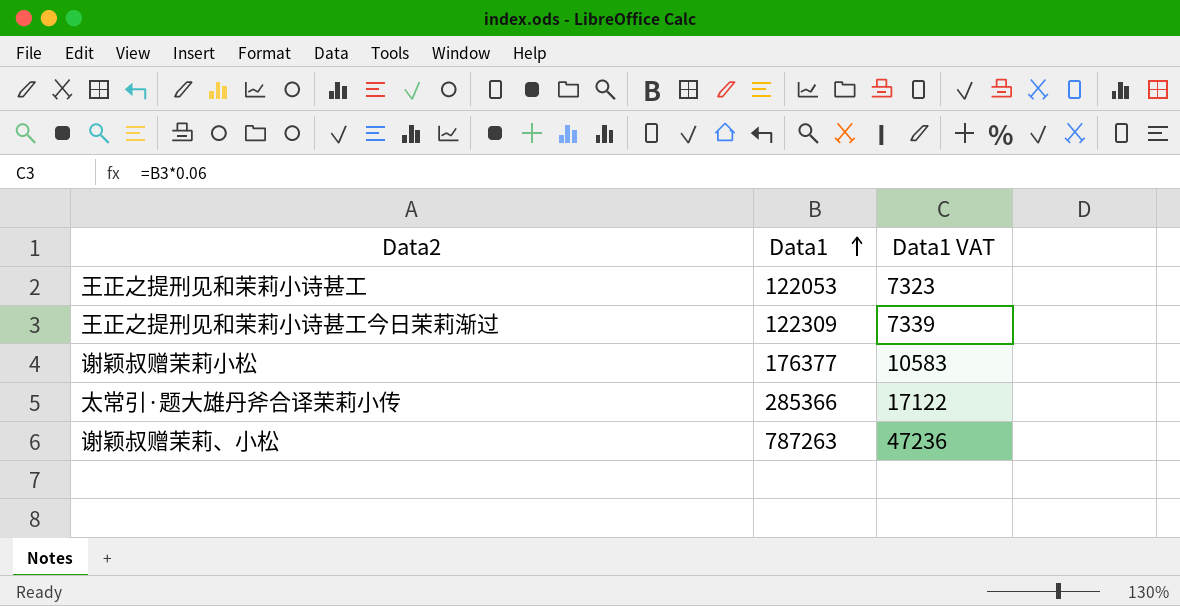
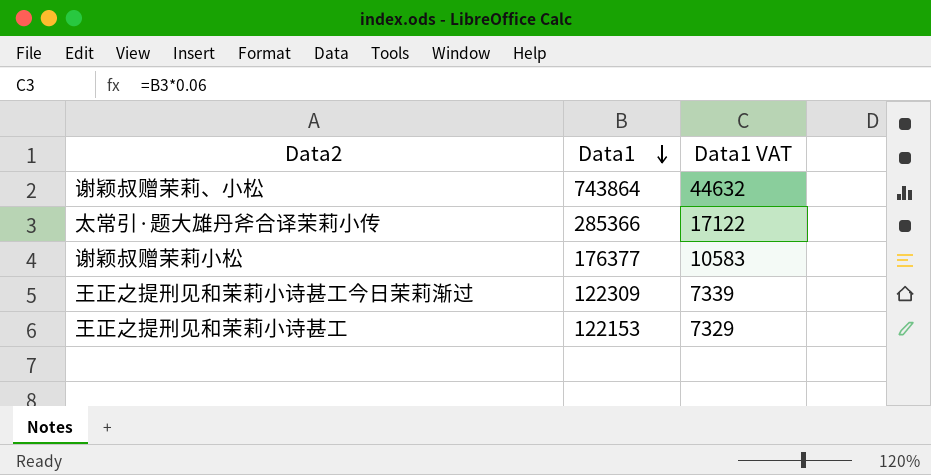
row order: Data1 ascending -> Data1 descending
谢颖叔赠茉莉、小松 | Data1: 787263 -> 743864
谢颖叔赠茉莉、小松 | Data1 VAT: 47236 -> 44632
王正之提刑见和茉莉小诗甚工 | Data1: 122053 -> 122153
王正之提刑见和茉莉小诗甚工 | Data1 VAT: 7323 -> 7329

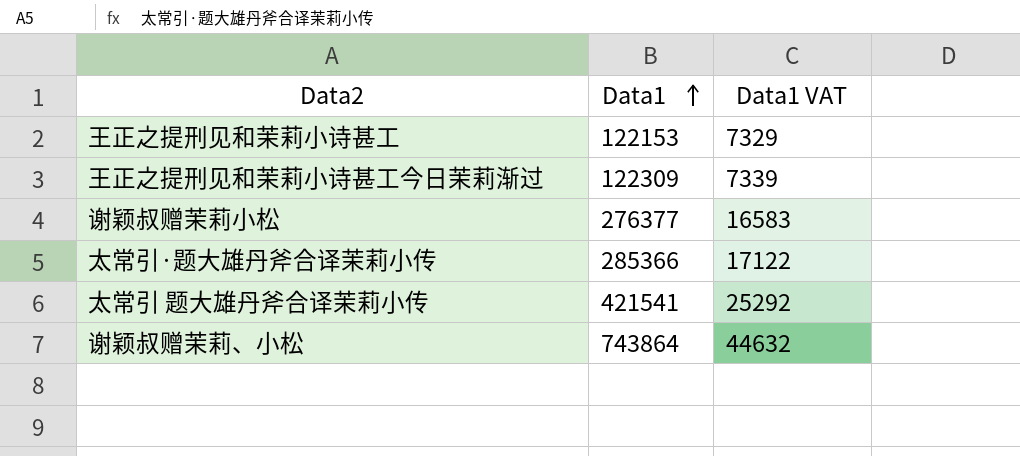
row order: Data1 descending -> Data1 ascending
谢颖叔赠茉莉小松 | Data1: 176377 -> 276377
谢颖叔赠茉莉小松 | Data1 VAT: 10583 -> 16583
row 太常引 题大雄丹斧合译茉莉小传: none -> 421541 | 25292

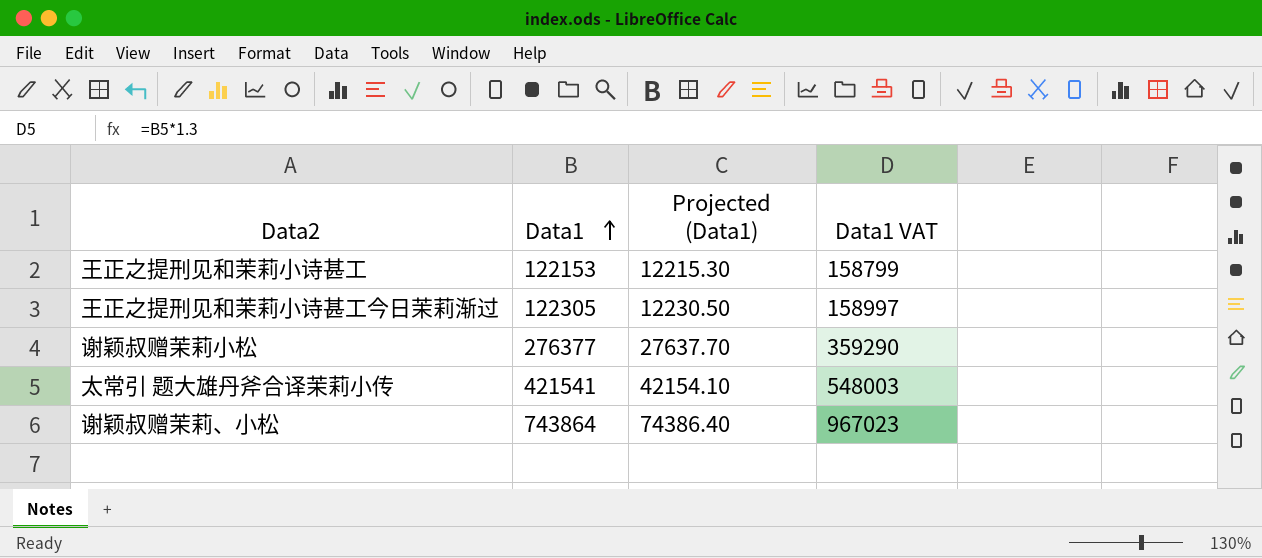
column Projected (Data1) | formula: none -> [Data1] * 0.1
column Data1 VAT | formula: [Data1] * 0.06 -> [Data1] * 1.3
row 太常引·题大雄丹斧合译茉莉小传: 285366 | 17122 -> none
王正之提刑见和茉莉小诗甚工今日茉莉渐过 | Data1: 122309 -> 122305

